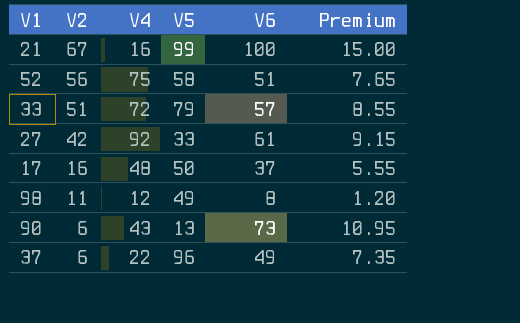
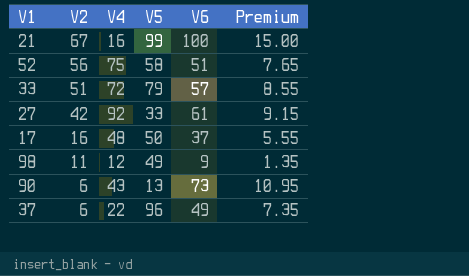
98 | V6: 8 -> 9
98 | Premium: 1.20 -> 1.35

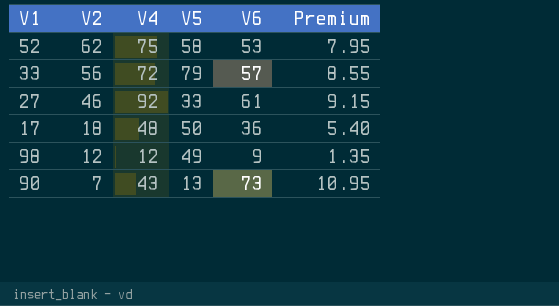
row 21: 67 | 16 | 99 | 100 | 15.00 -> none
row 37: 6 | 22 | 96 | 49 | 7.35 -> none
52 | V2: 56 -> 62
52 | V6: 51 -> 53
52 | Premium: 7.65 -> 7.95
33 | V2: 51 -> 56
27 | V2: 42 -> 46
17 | V2: 16 -> 18
17 | V6: 37 -> 36
17 | Premium: 5.55 -> 5.40
98 | V2: 11 -> 12
90 | V2: 6 -> 7

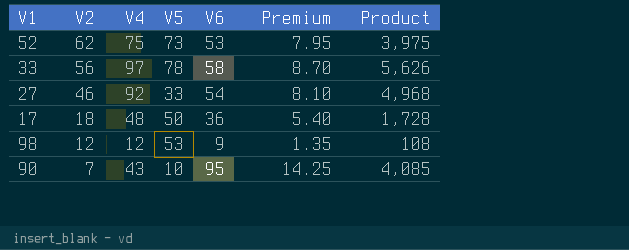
column Product | formula: none -> [V4] * [V6]
52 | V5: 58 -> 73
33 | V4: 72 -> 97
33 | V5: 79 -> 78
33 | V6: 57 -> 58
33 | Premium: 8.55 -> 8.70
27 | V6: 61 -> 54
27 | Premium: 9.15 -> 8.10
98 | V5: 49 -> 53
90 | V5: 13 -> 10
90 | V6: 73 -> 95
90 | Premium: 10.95 -> 14.25

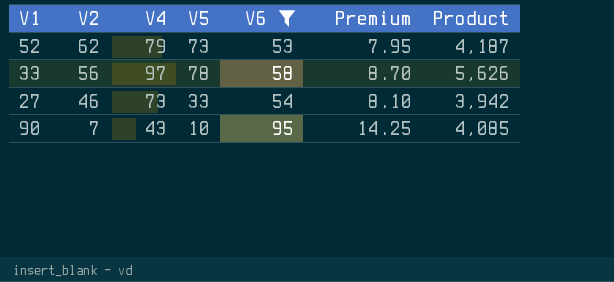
filter: none -> V6 >= 53
52 | V4: 75 -> 79
52 | Product: 3,975 -> 4,187
27 | V4: 92 -> 73
27 | Product: 4,968 -> 3,942

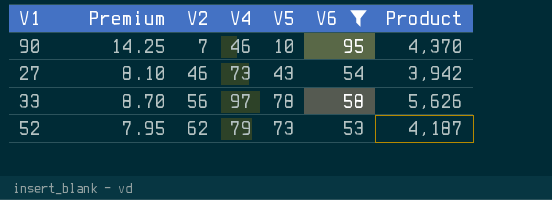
row order: V2 descending -> V2 ascending
column Premium | position: 6 -> 2
90 | V4: 43 -> 46
90 | Product: 4,085 -> 4,370
27 | V5: 33 -> 43

